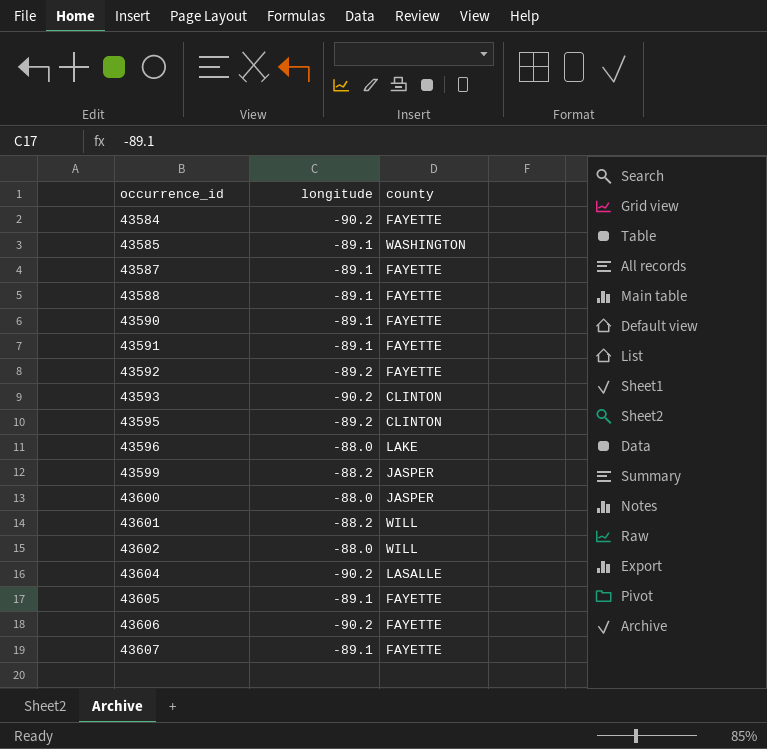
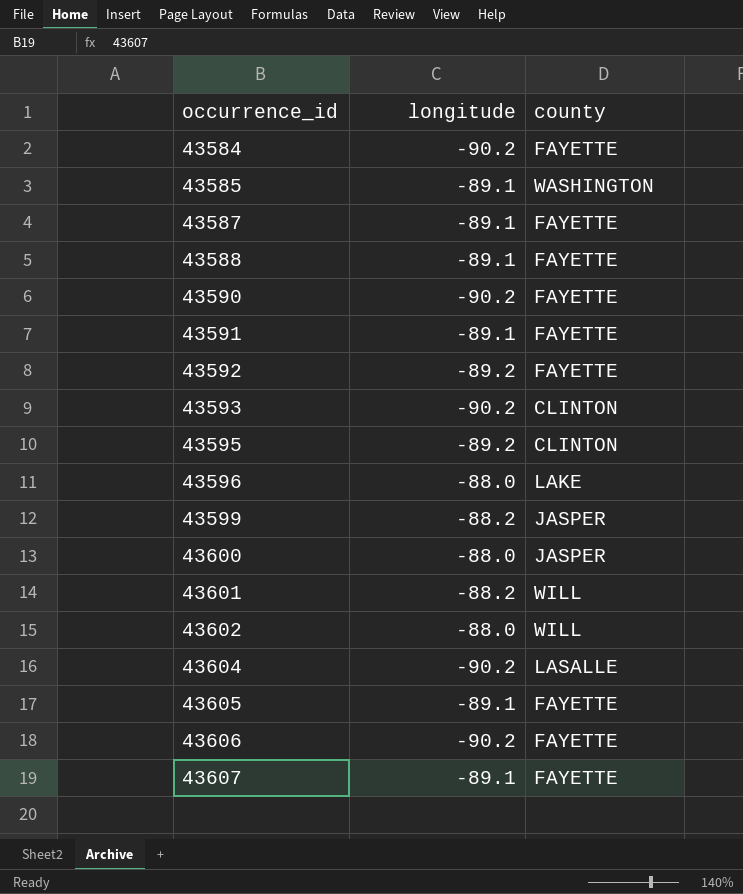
43590 | longitude: -89.1 -> -90.2

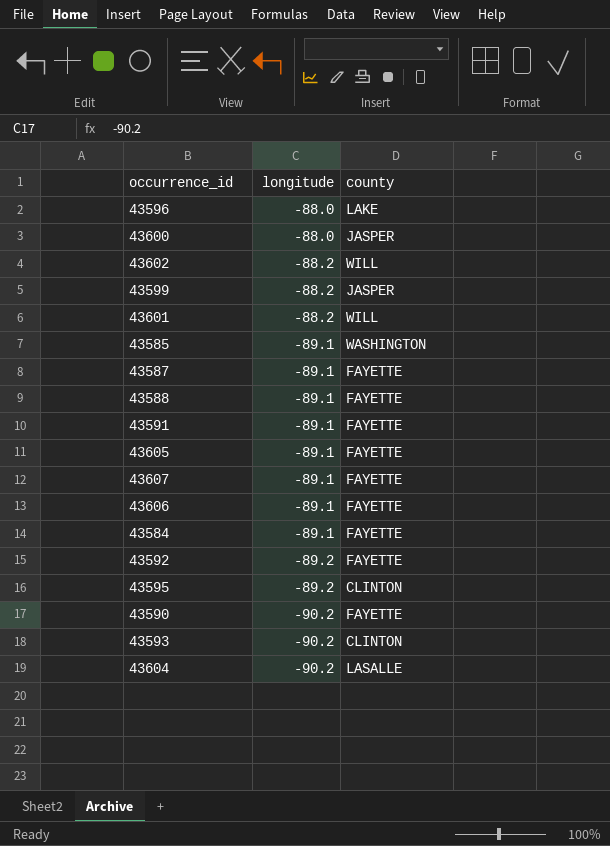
row order: occurrence_id ascending -> longitude descending
43602 | longitude: -88.0 -> -88.2
43606 | longitude: -90.2 -> -89.1
43584 | longitude: -90.2 -> -89.1

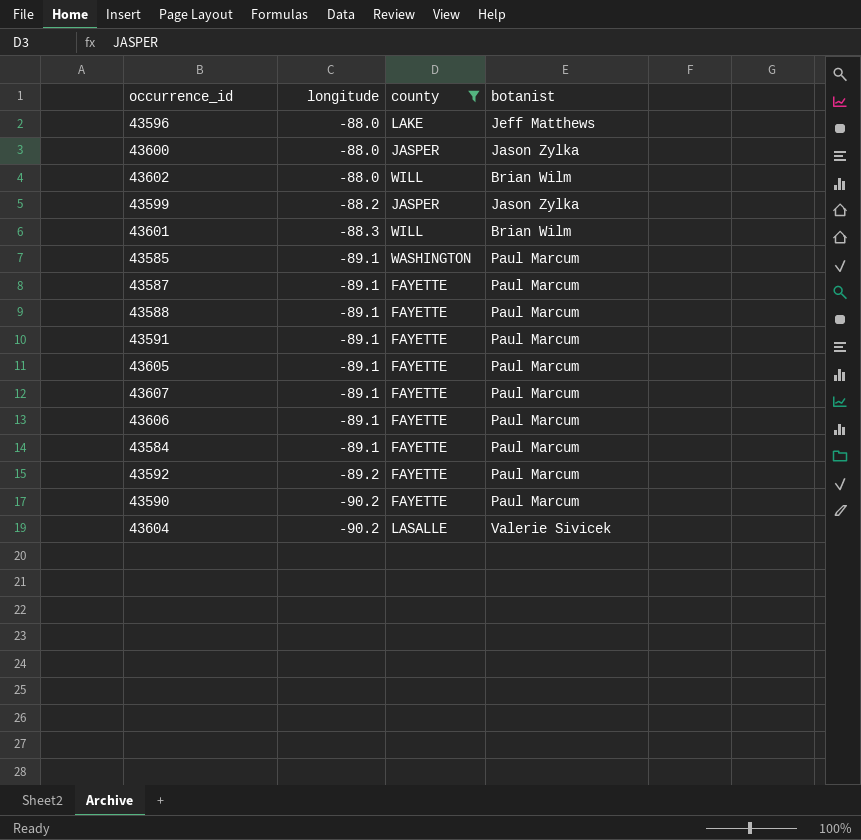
filter: none -> county != CLINTON
column botanist | position: none -> 4
43602 | longitude: -88.2 -> -88.0
43601 | longitude: -88.2 -> -88.3

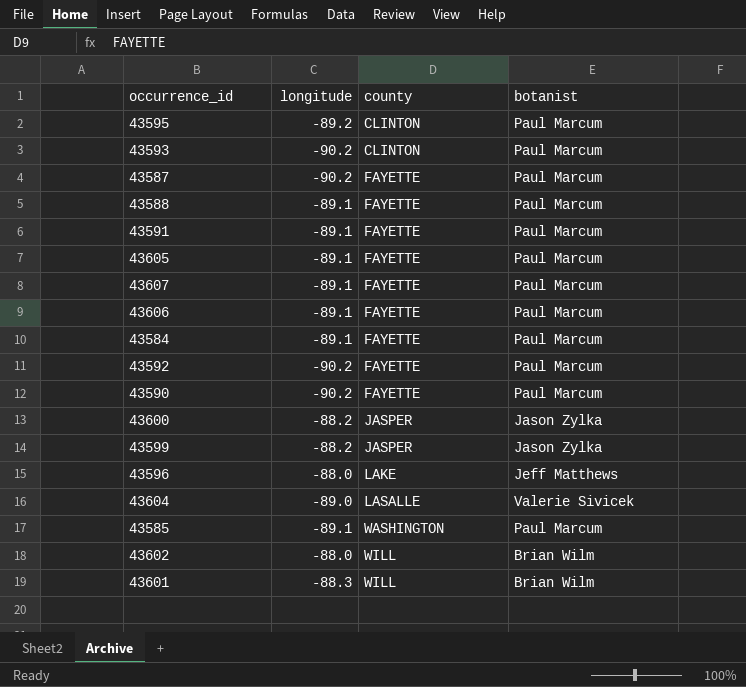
filter: county != CLINTON -> none
row order: longitude descending -> county ascending
43587 | longitude: -89.1 -> -90.2
43592 | longitude: -89.2 -> -90.2
43600 | longitude: -88.0 -> -88.2
43604 | longitude: -90.2 -> -89.0

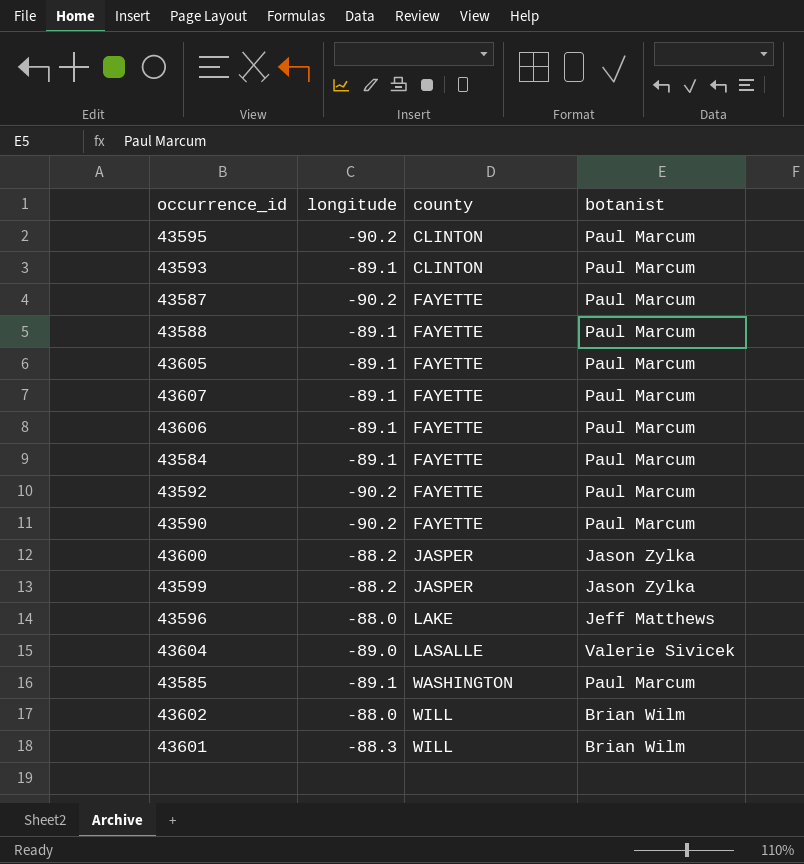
row 43591: -89.1 | FAYETTE | Paul Marcum -> none
43595 | longitude: -89.2 -> -90.2
43593 | longitude: -90.2 -> -89.1

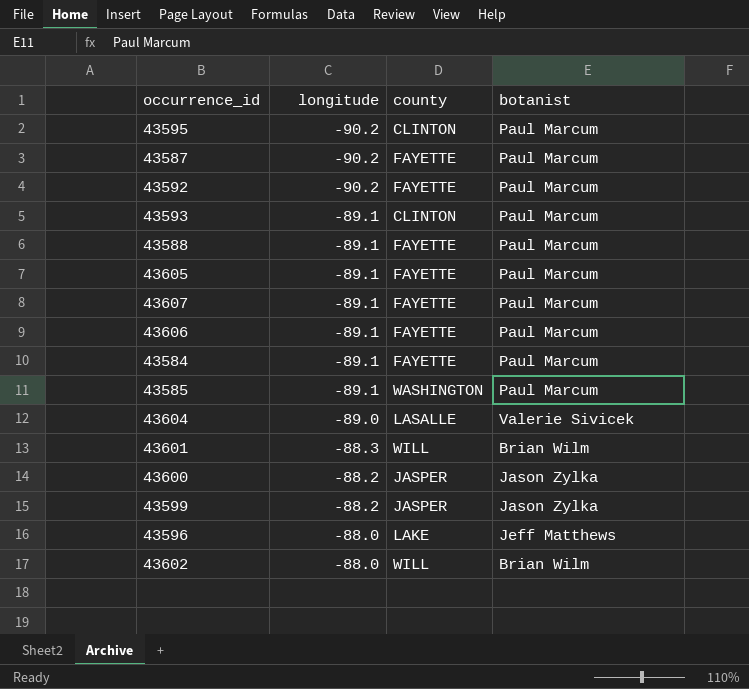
row order: county ascending -> longitude ascending
row 43590: -90.2 | FAYETTE | Paul Marcum -> none

